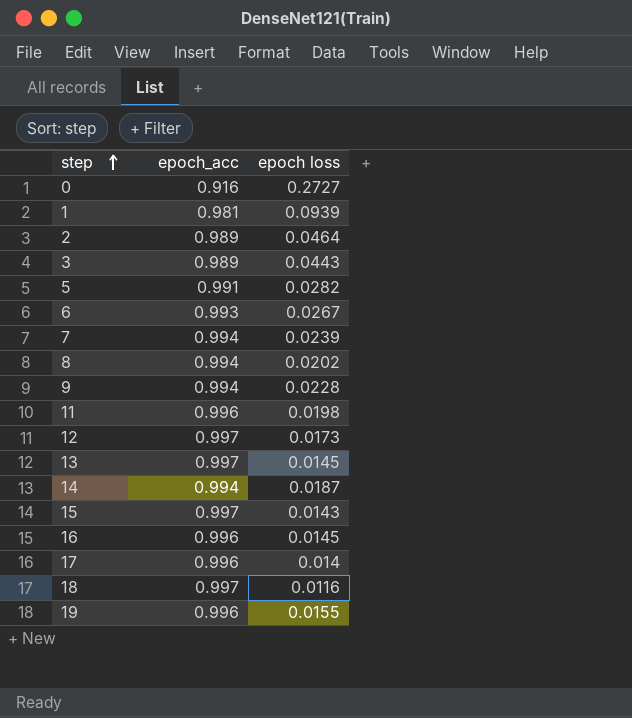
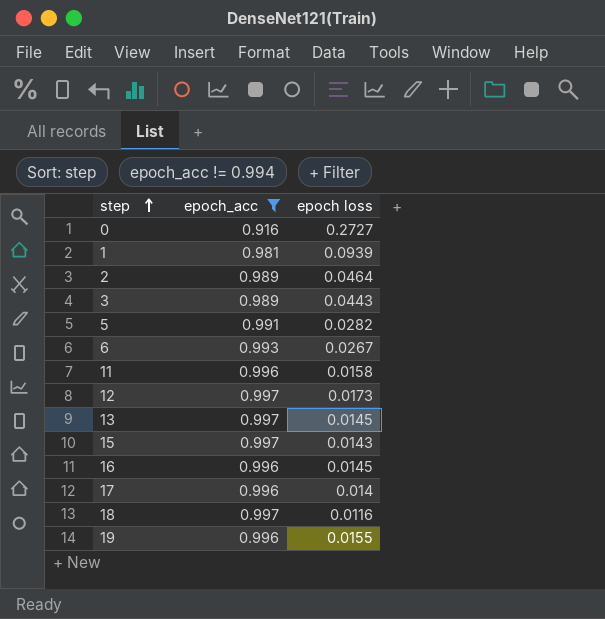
filter: none -> epoch_acc != 0.994
11 | epoch loss: 0.0198 -> 0.0158

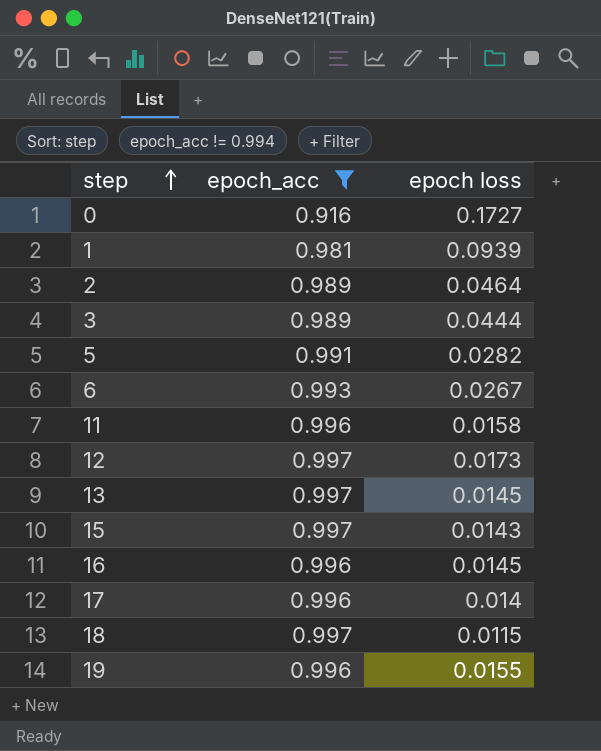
0 | epoch loss: 0.2727 -> 0.1727
3 | epoch loss: 0.0443 -> 0.0444
18 | epoch loss: 0.0116 -> 0.0115

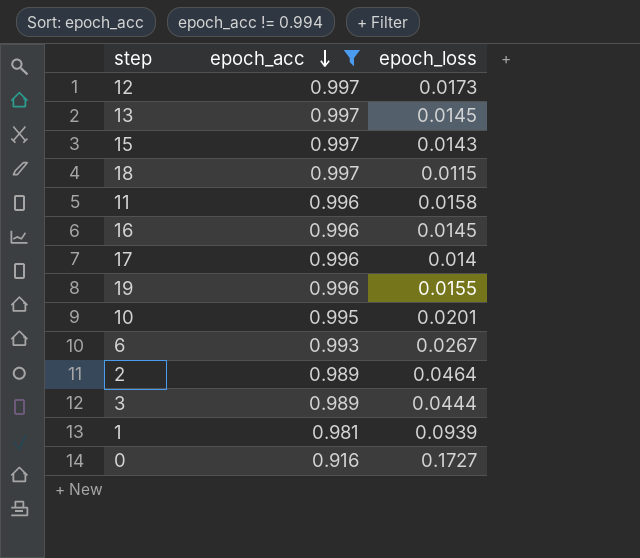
row order: step ascending -> epoch_acc descending
column name: epoch loss -> epoch_loss
row 5: 0.991 | 0.0282 -> none
row 10: none -> 0.995 | 0.0201

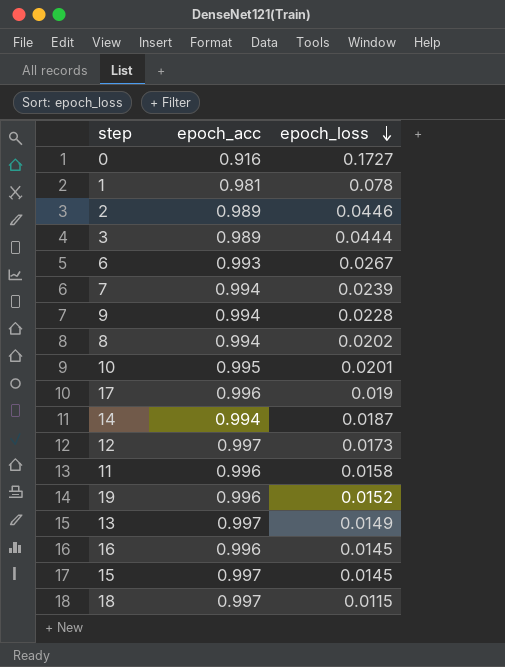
filter: epoch_acc != 0.994 -> none
row order: epoch_acc descending -> epoch_loss descending
1 | epoch_loss: 0.0939 -> 0.078
2 | epoch_loss: 0.0464 -> 0.0446
17 | epoch_loss: 0.014 -> 0.019
19 | epoch_loss: 0.0155 -> 0.0152
13 | epoch_loss: 0.0145 -> 0.0149
15 | epoch_loss: 0.0143 -> 0.0145

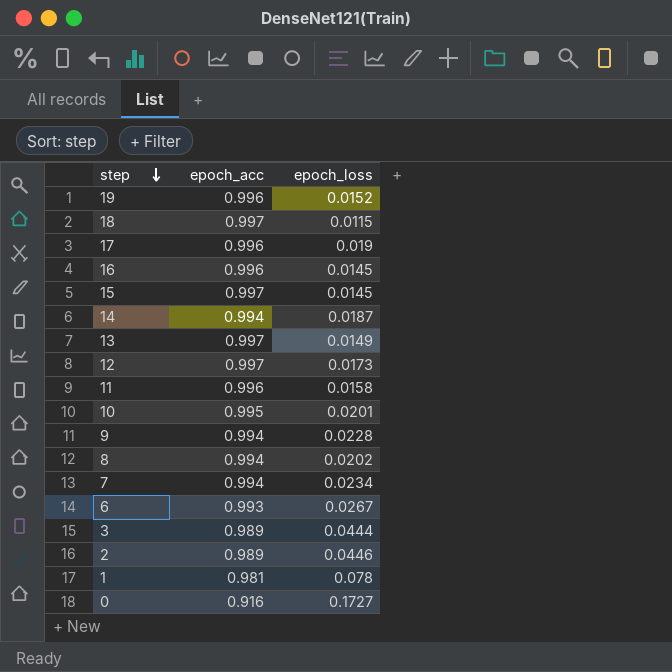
row order: epoch_loss descending -> step descending
7 | epoch_loss: 0.0239 -> 0.0234

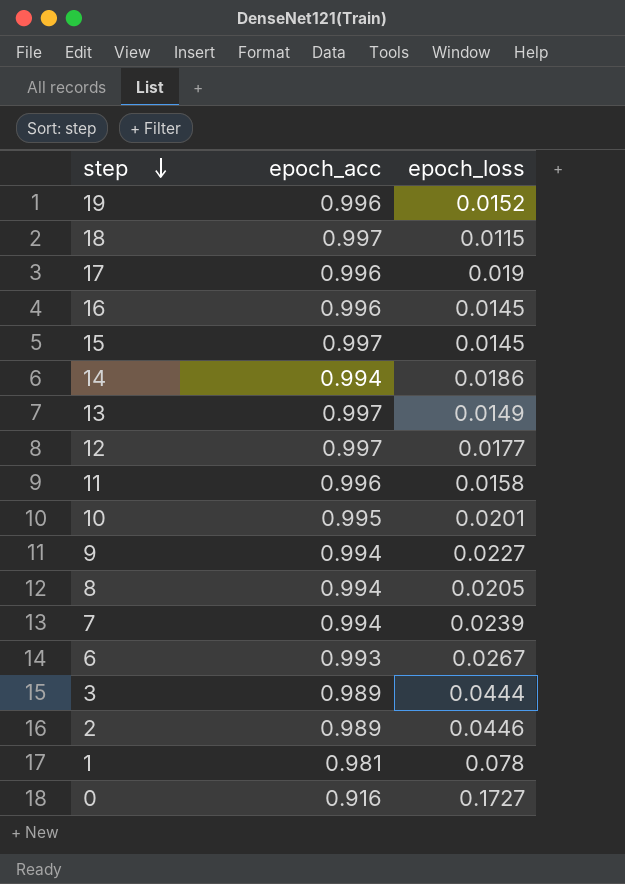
14 | epoch_loss: 0.0187 -> 0.0186
12 | epoch_loss: 0.0173 -> 0.0177
9 | epoch_loss: 0.0228 -> 0.0227
8 | epoch_loss: 0.0202 -> 0.0205
7 | epoch_loss: 0.0234 -> 0.0239

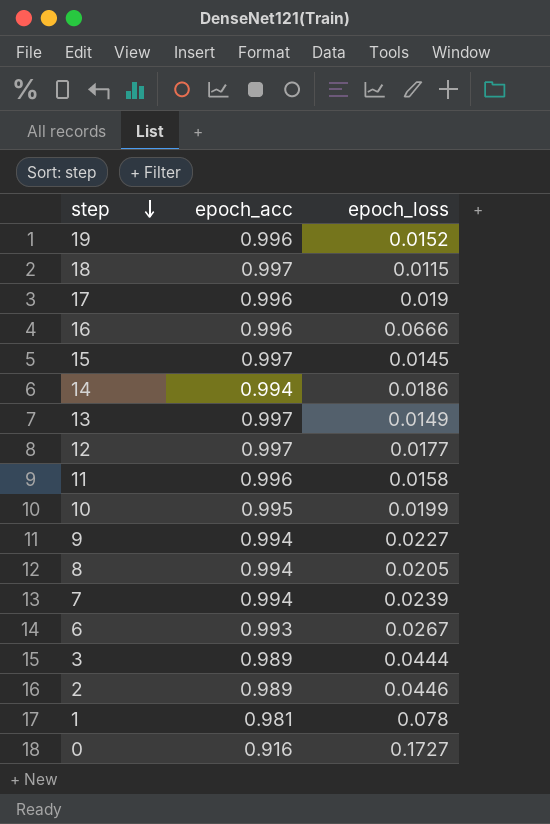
16 | epoch_loss: 0.0145 -> 0.0666
10 | epoch_loss: 0.0201 -> 0.0199

